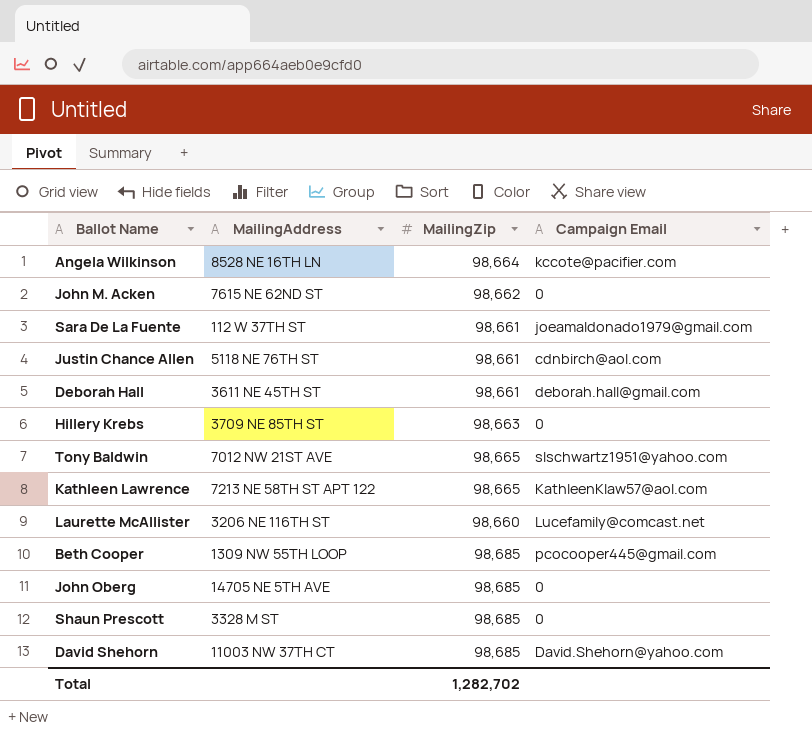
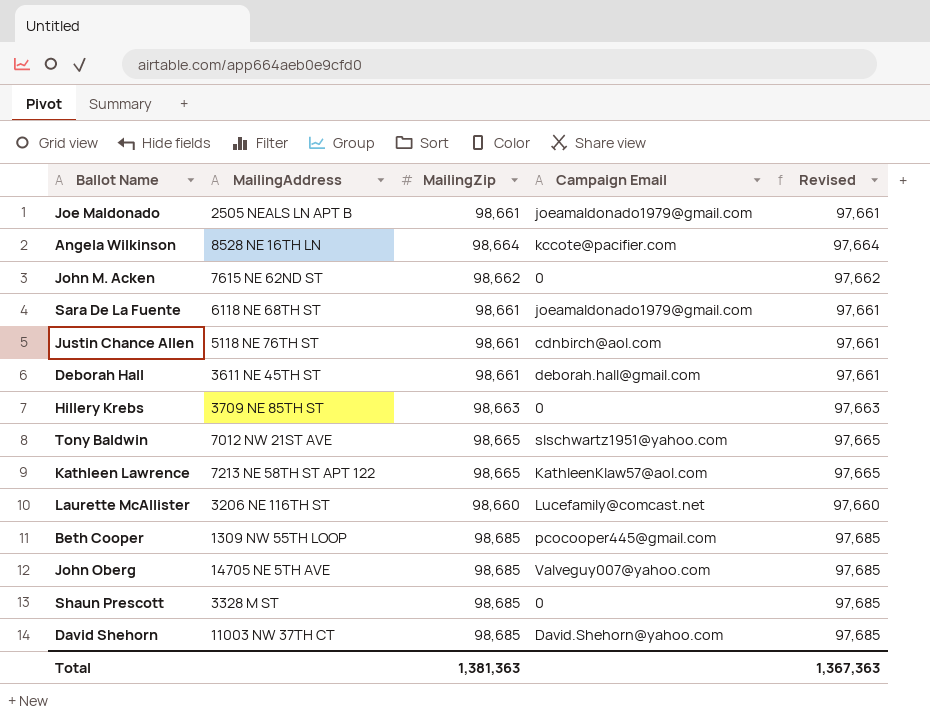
column Revised | formula: none -> [MailingZip] - 1000
row Joe Maldonado: none -> 2505 NEALS LN APT B | 98,661 | joeamaldonado1979@gmail.com | 97,661
Sara De La Fuente | MailingAddress: 112 W 37TH ST -> 6118 NE 68TH ST
John Oberg | Campaign Email: 0 -> Valveguy007@yahoo.com
Total | MailingZip: 1,282,702 -> 1,381,363

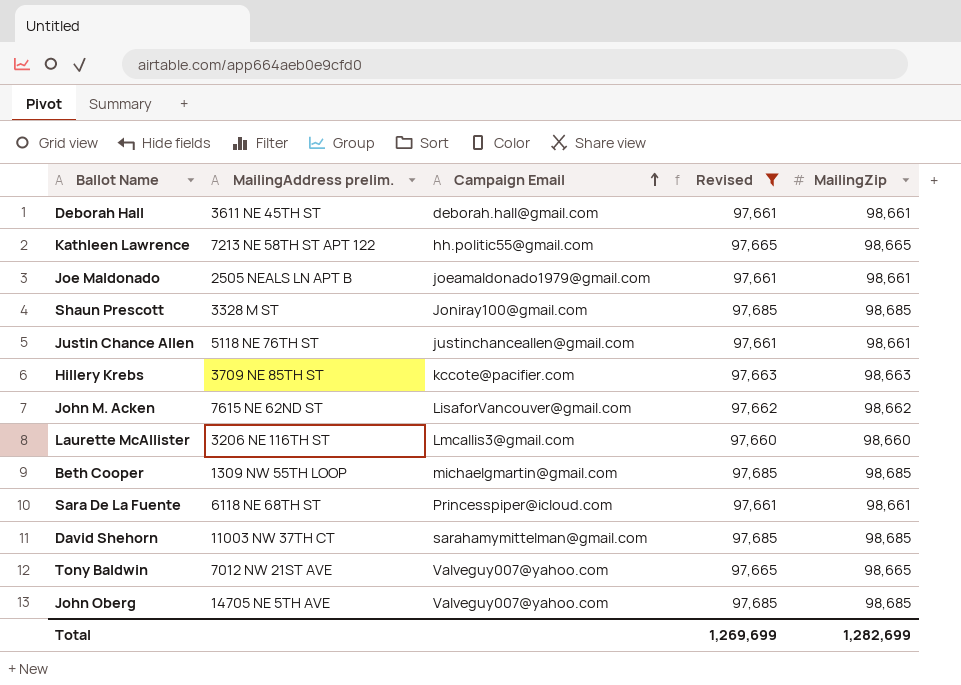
filter: none -> Revised != 97,664
row order: none -> Campaign Email ascending
column name: MailingAddress -> MailingAddress prelim.
column MailingZip | position: 3 -> 5
Kathleen Lawrence | Campaign Email: KathleenKlaw57@aol.com -> hh.politic55@gmail.com
Shaun Prescott | Campaign Email: 0 -> Joniray100@gmail.com
Justin Chance Allen | Campaign Email: cdnbirch@aol.com -> justinchanceallen@gmail.com
Hillery Krebs | Campaign Email: 0 -> kccote@pacifier.com
John M. Acken | Campaign Email: 0 -> LisaforVancouver@gmail.com
Laurette McAllister | Campaign Email: Lucefamily@comcast.net -> Lmcallis3@gmail.com
Beth Cooper | Campaign Email: pcocooper445@gmail.com -> michaelgmartin@gmail.com
Sara De La Fuente | Campaign Email: joeamaldonado1979@gmail.com -> Princesspiper@icloud.com
David Shehorn | Campaign Email: David.Shehorn@yahoo.com -> sarahamymittelman@gmail.com
Tony Baldwin | Campaign Email: slschwartz1951@yahoo.com -> Valveguy007@yahoo.com
Total | Revised: 1,367,363 -> 1,269,699
Total | MailingZip: 1,381,363 -> 1,282,699

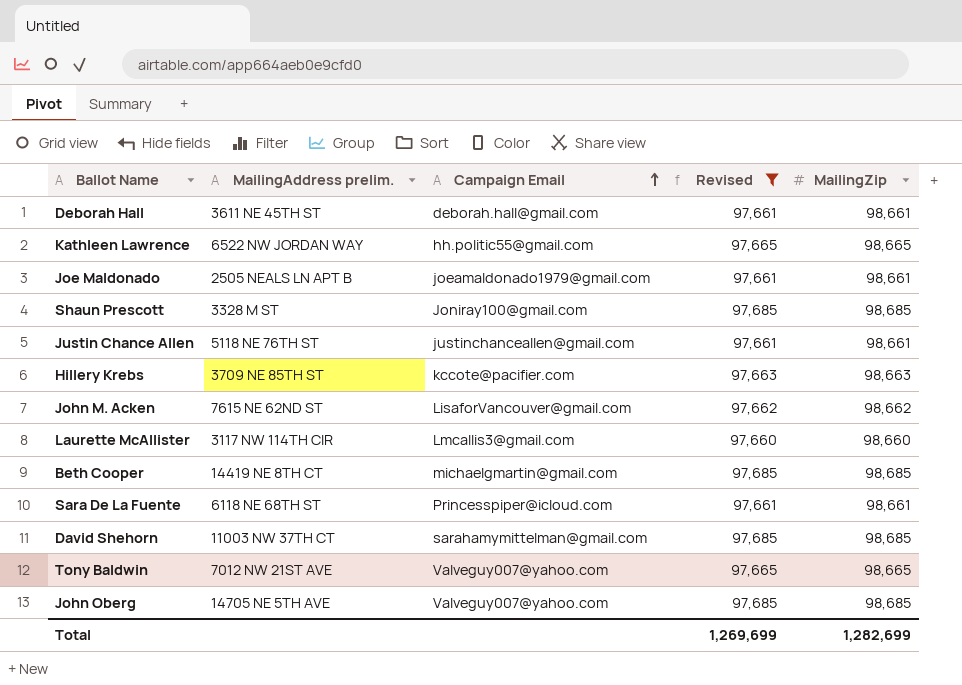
Kathleen Lawrence | MailingAddress prelim.: 7213 NE 58TH ST APT 122 -> 6522 NW JORDAN WAY
Laurette McAllister | MailingAddress prelim.: 3206 NE 116TH ST -> 3117 NW 114TH CIR
Beth Cooper | MailingAddress prelim.: 1309 NW 55TH LOOP -> 14419 NE 8TH CT

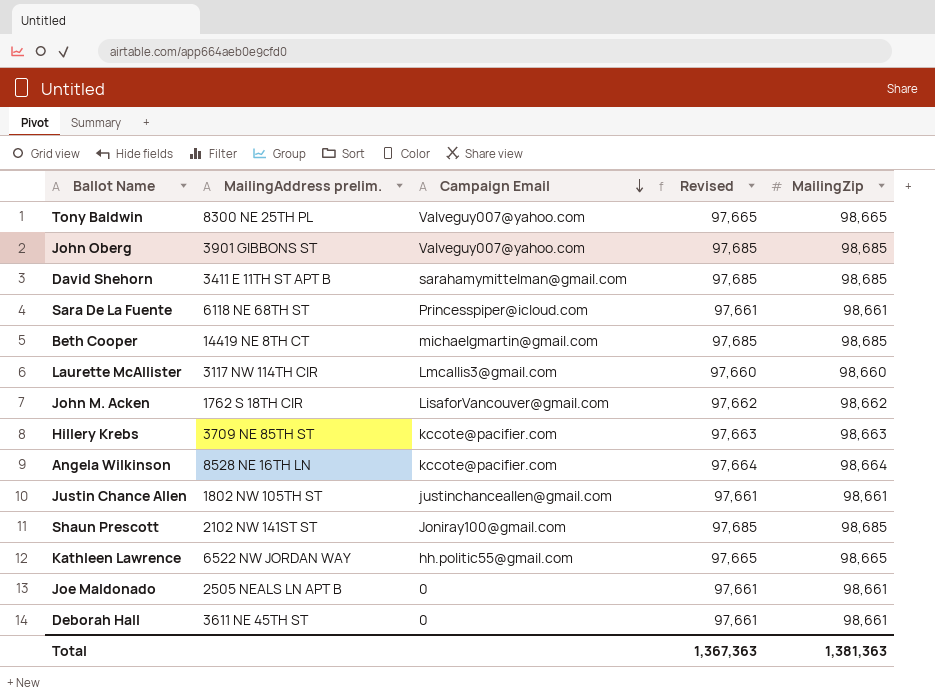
filter: Revised != 97,664 -> none
row order: Campaign Email ascending -> Campaign Email descending
Tony Baldwin | MailingAddress prelim.: 7012 NW 21ST AVE -> 8300 NE 25TH PL
John Oberg | MailingAddress prelim.: 14705 NE 5TH AVE -> 3901 GIBBONS ST
David Shehorn | MailingAddress prelim.: 11003 NW 37TH CT -> 3411 E 11TH ST APT B
John M. Acken | MailingAddress prelim.: 7615 NE 62ND ST -> 1762 S 18TH CIR
Justin Chance Allen | MailingAddress prelim.: 5118 NE 76TH ST -> 1802 NW 105TH ST
Shaun Prescott | MailingAddress prelim.: 3328 M ST -> 2102 NW 141ST ST
Joe Maldonado | Campaign Email: joeamaldonado1979@gmail.com -> 0
Deborah Hall | Campaign Email: deborah.hall@gmail.com -> 0
Total | Revised: 1,269,699 -> 1,367,363
Total | MailingZip: 1,282,699 -> 1,381,363

